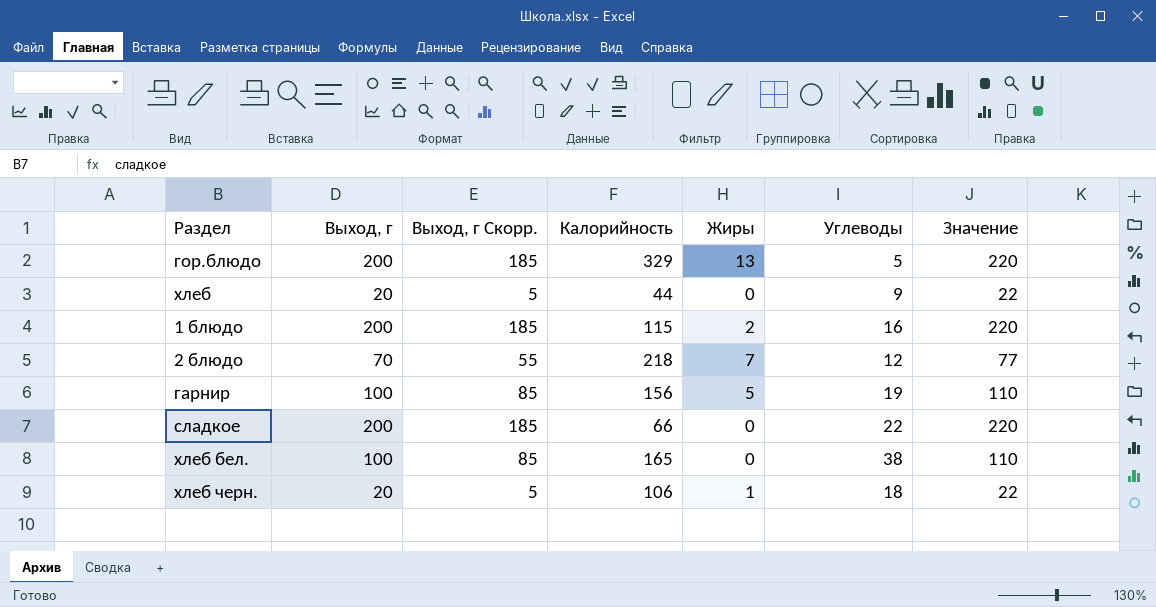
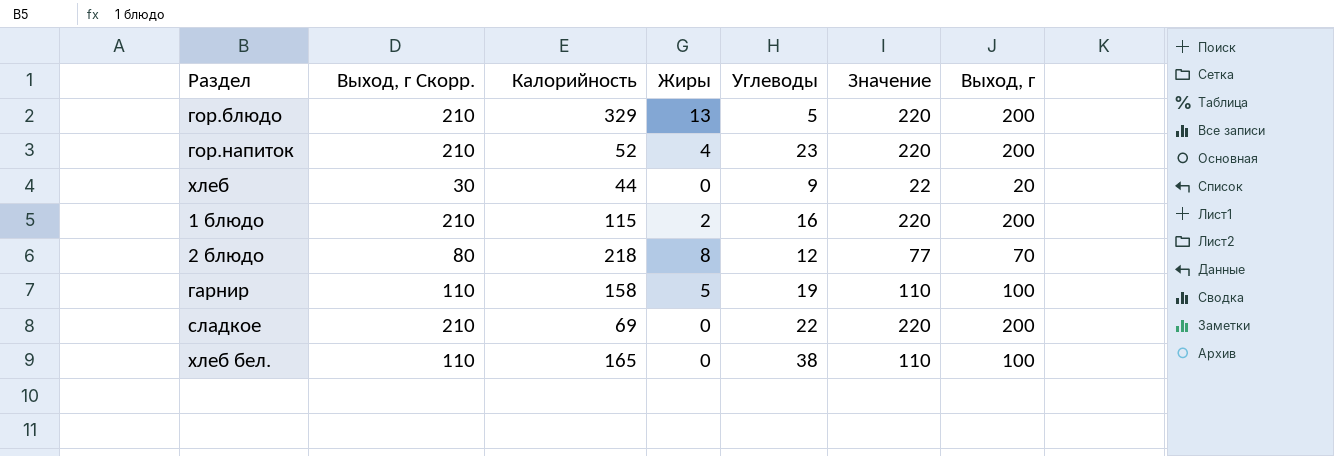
column Выход, г Скорр. | formula: [Выход, г] - 15 -> [Выход, г] + 10
column Выход, г | position: 2 -> 7
row хлеб черн.: 20 | 5 | 106 | 1 | 18 | 22 -> none
row гор.напиток: none -> 210 | 52 | 4 | 23 | 220 | 200
2 блюдо | Жиры: 7 -> 8
гарнир | Калорийность: 156 -> 158
сладкое | Калорийность: 66 -> 69

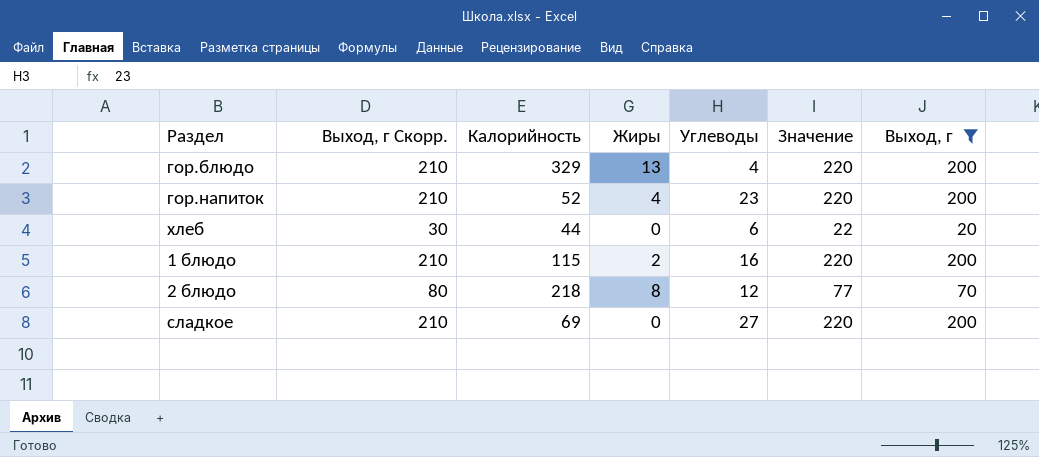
filter: none -> Выход, г != 100
гор.блюдо | Углеводы: 5 -> 4
хлеб | Углеводы: 9 -> 6
сладкое | Углеводы: 22 -> 27

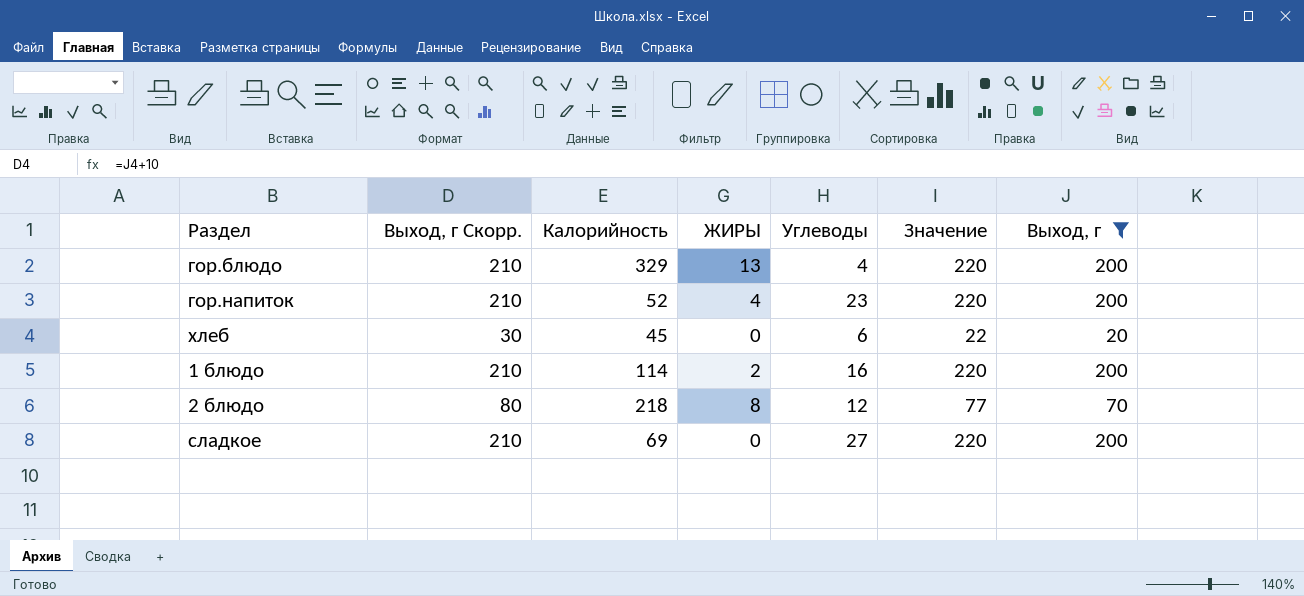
column name: Жиры -> ЖИРЫ
хлеб | Калорийность: 44 -> 45
1 блюдо | Калорийность: 115 -> 114

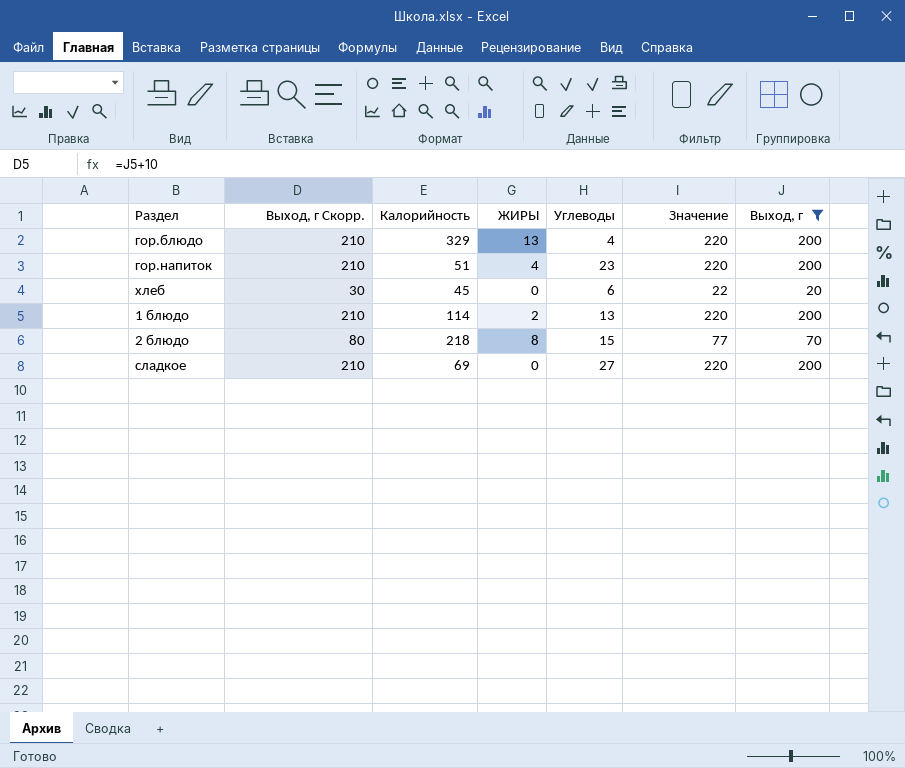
гор.напиток | Калорийность: 52 -> 51
1 блюдо | Углеводы: 16 -> 13
2 блюдо | Углеводы: 12 -> 15

